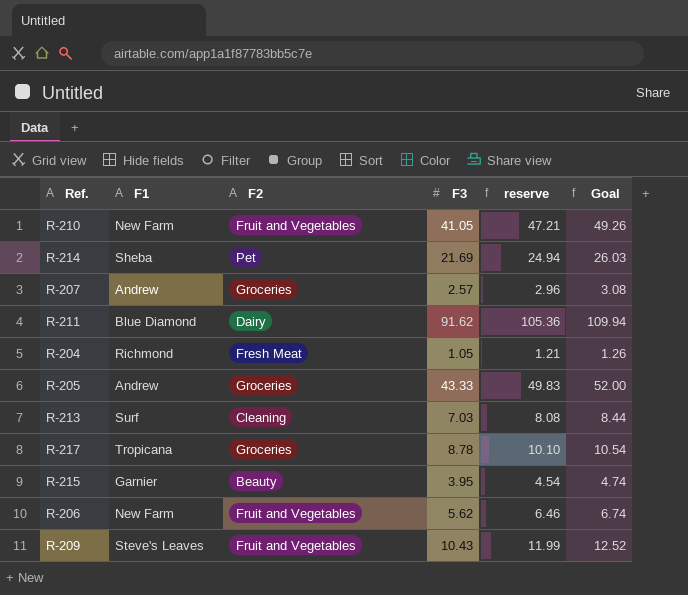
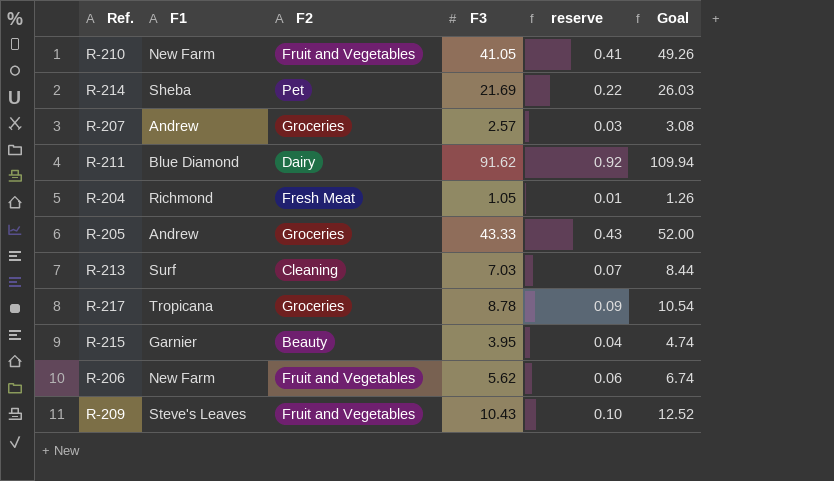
column reserve | formula: [F3] * 1.15 -> [F3] * 0.01

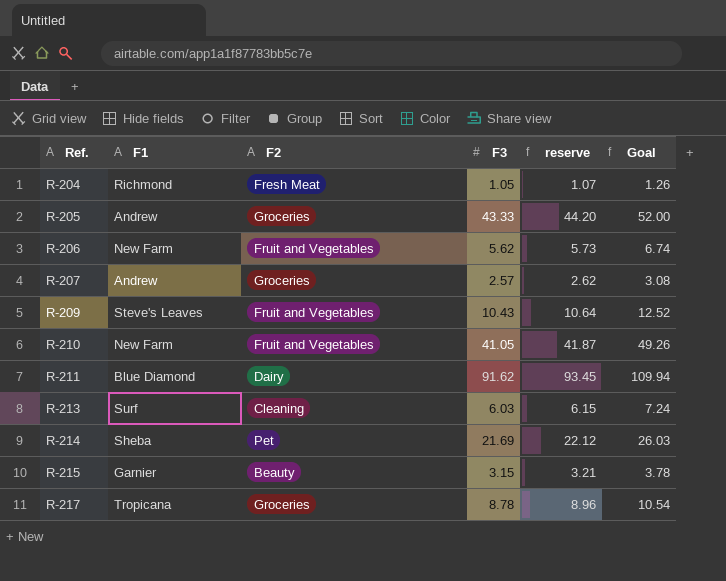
row order: none -> Ref. ascending
column reserve | formula: [F3] * 0.01 -> [F3] * 1.02
R-213 | F3: 7.03 -> 6.03
R-213 | Goal: 8.44 -> 7.24
R-215 | F3: 3.95 -> 3.15
R-215 | Goal: 4.74 -> 3.78

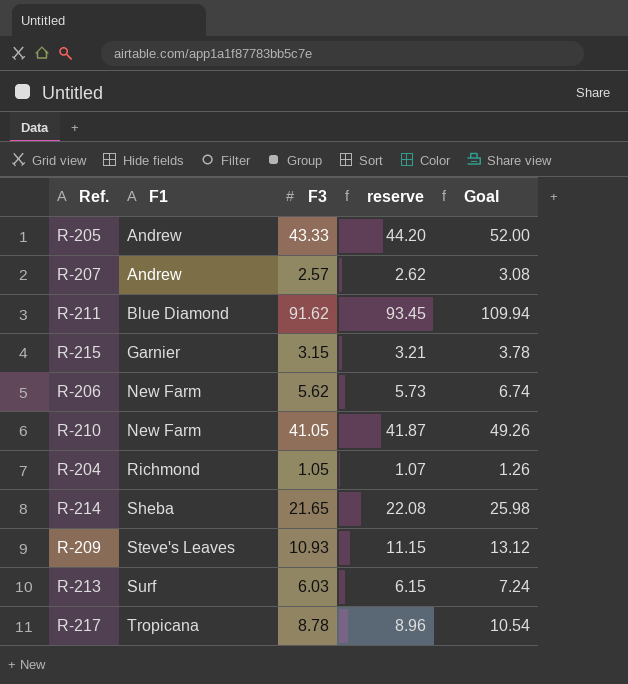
row order: Ref. ascending -> F1 ascending
column F2 | position: 3 -> none
R-214 | F3: 21.69 -> 21.65
R-214 | reserve: 22.12 -> 22.08
R-214 | Goal: 26.03 -> 25.98
R-209 | F3: 10.43 -> 10.93
R-209 | reserve: 10.64 -> 11.15
R-209 | Goal: 12.52 -> 13.12

